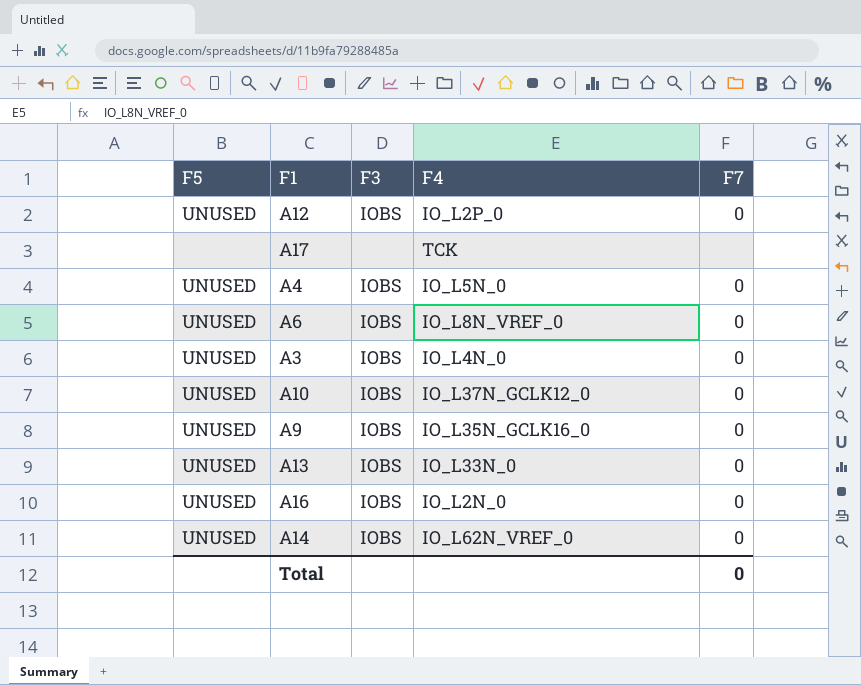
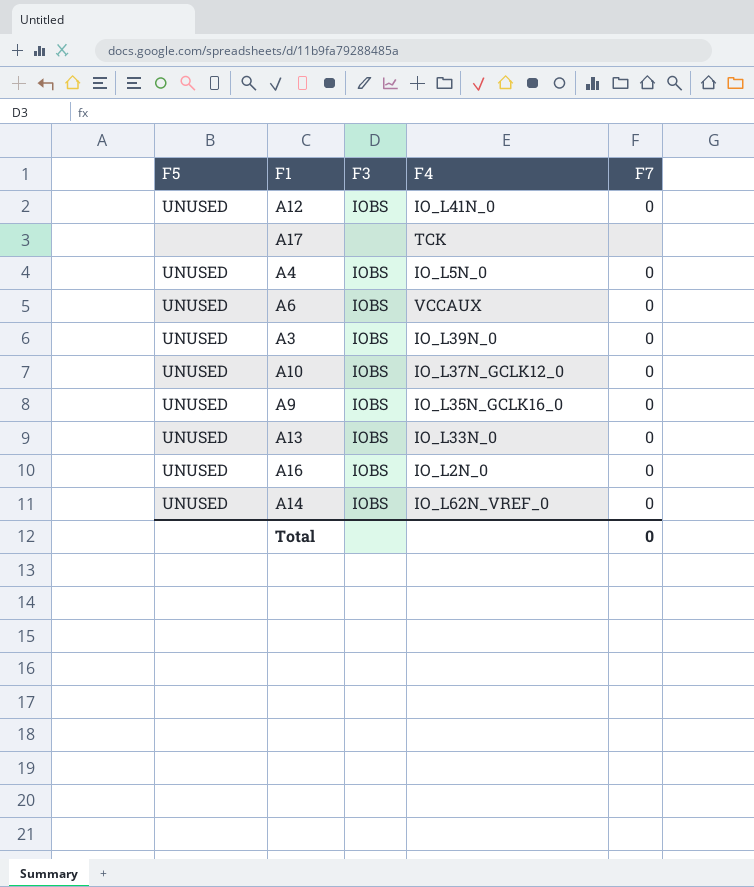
A12 | F4: IO_L2P_0 -> IO_L41N_0
A6 | F4: IO_L8N_VREF_0 -> VCCAUX
A3 | F4: IO_L4N_0 -> IO_L39N_0

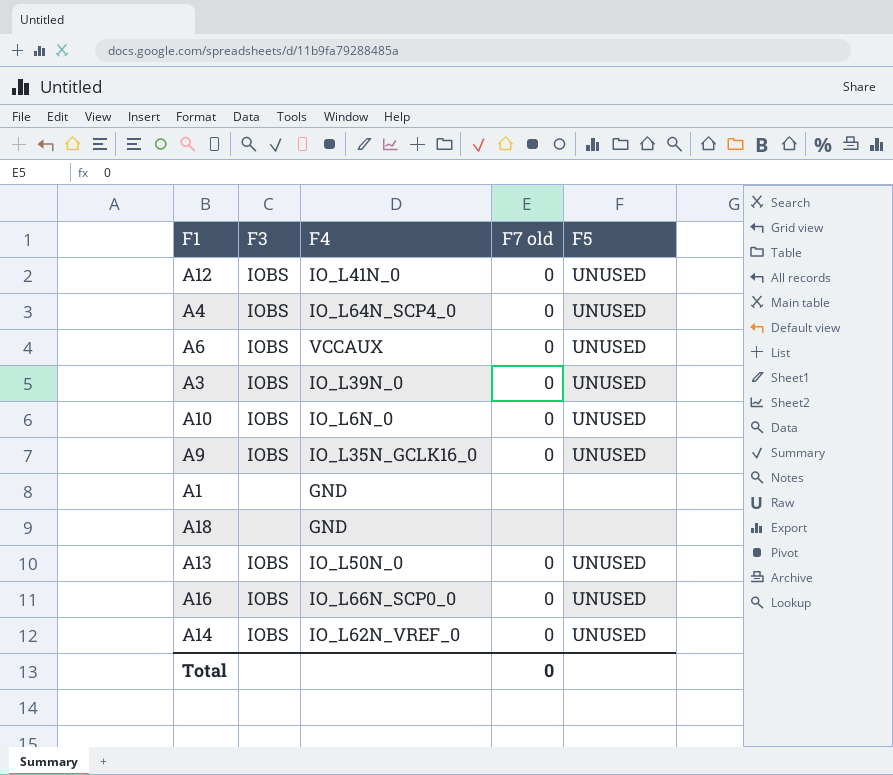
column name: F7 -> F7 old
column F5 | position: 1 -> 5
row A17: none | none | TCK | none -> none
A4 | F4: IO_L5N_0 -> IO_L64N_SCP4_0
A10 | F4: IO_L37N_GCLK12_0 -> IO_L6N_0
row A1: none -> none | GND | none | none
row A18: none -> none | GND | none | none
A13 | F4: IO_L33N_0 -> IO_L50N_0
A16 | F4: IO_L2N_0 -> IO_L66N_SCP0_0

